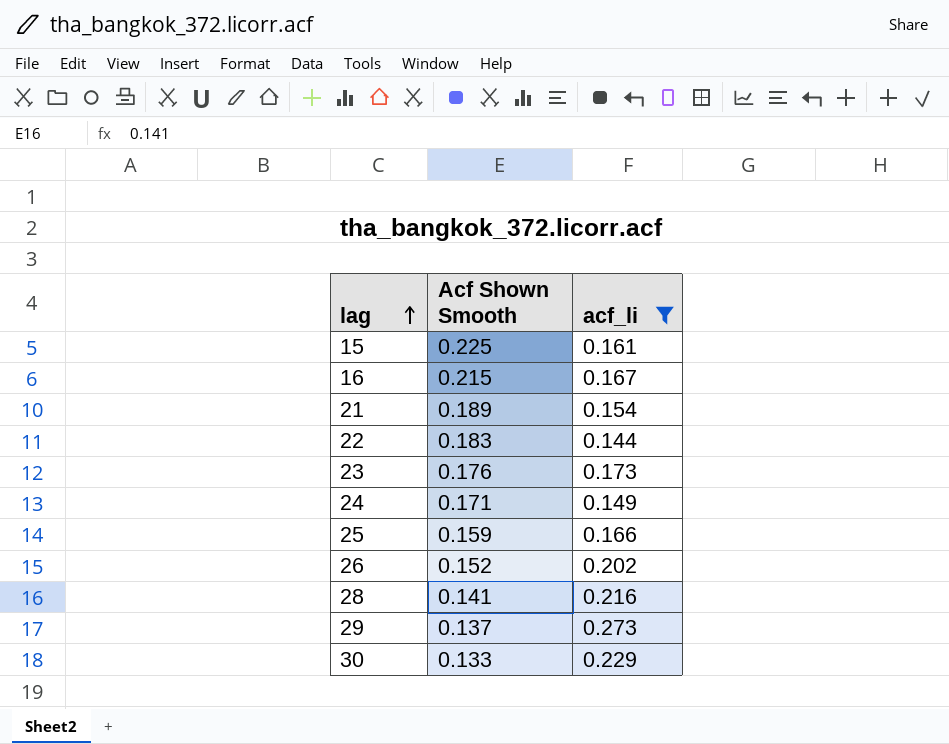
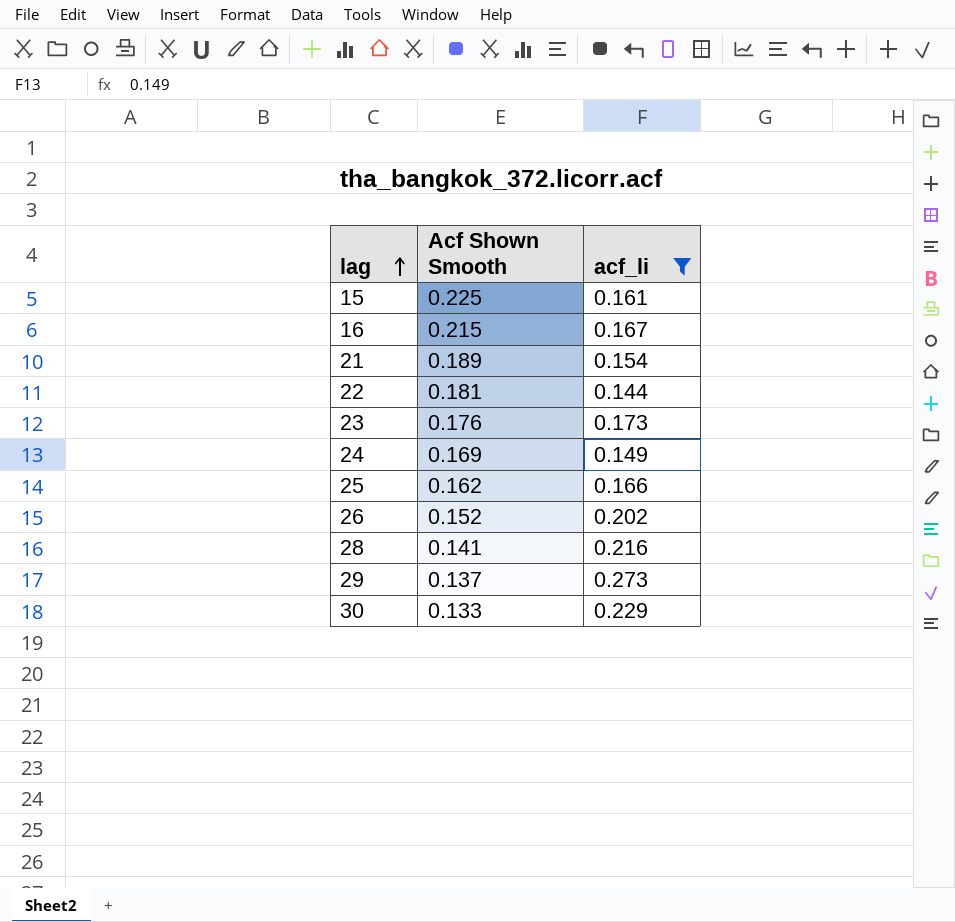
22 | Acf Shown Smooth: 0.183 -> 0.181
24 | Acf Shown Smooth: 0.171 -> 0.169
25 | Acf Shown Smooth: 0.159 -> 0.162

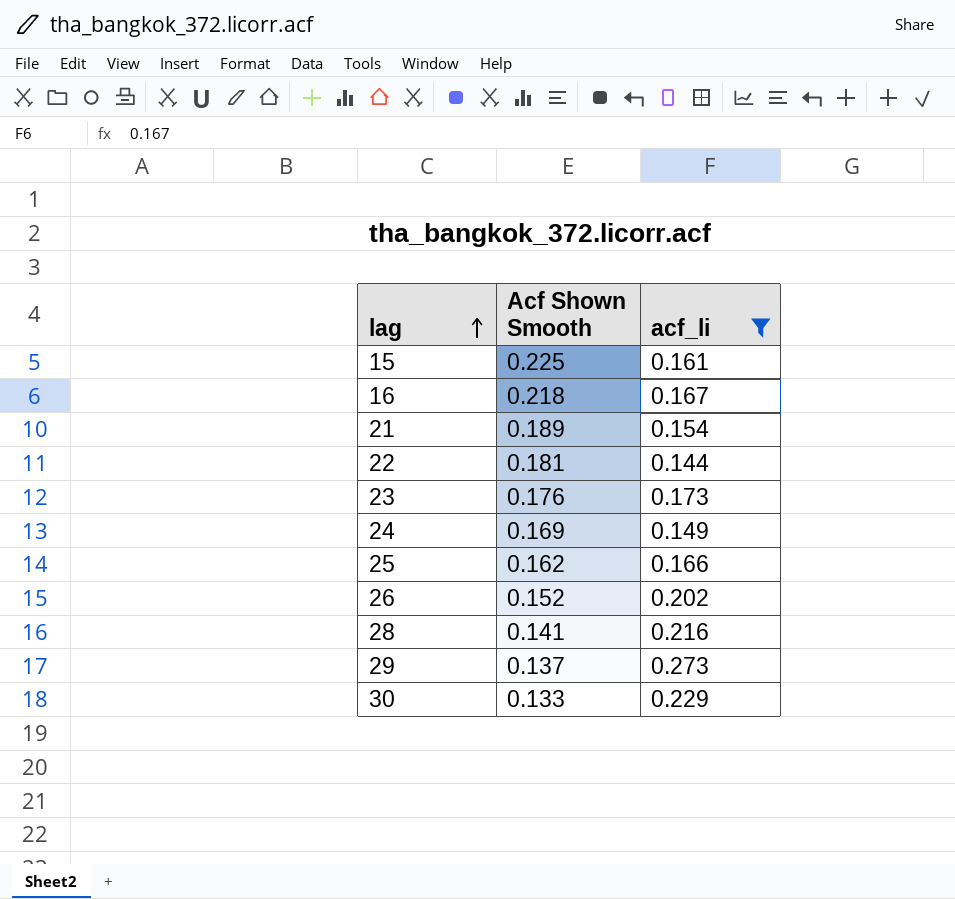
16 | Acf Shown Smooth: 0.215 -> 0.218

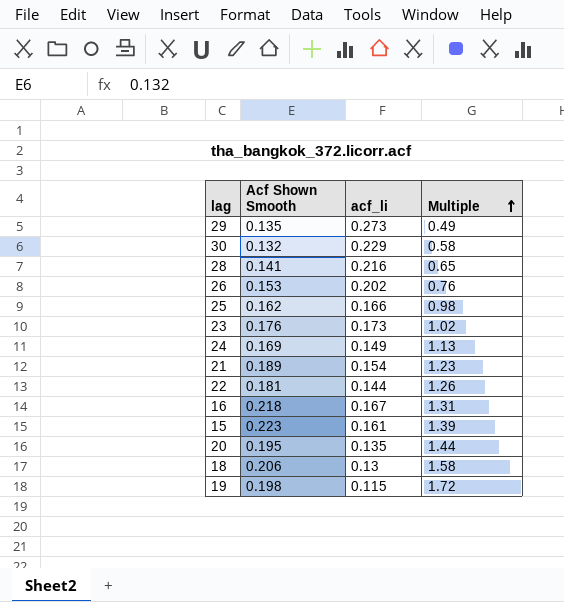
filter: acf_li >= 0.144 -> none
row order: lag ascending -> Multiple ascending
column Multiple | formula: none -> [Acf Shown Smooth] / [acf_li]
29 | Acf Shown Smooth: 0.137 -> 0.135
30 | Acf Shown Smooth: 0.133 -> 0.132
26 | Acf Shown Smooth: 0.152 -> 0.153
15 | Acf Shown Smooth: 0.225 -> 0.223

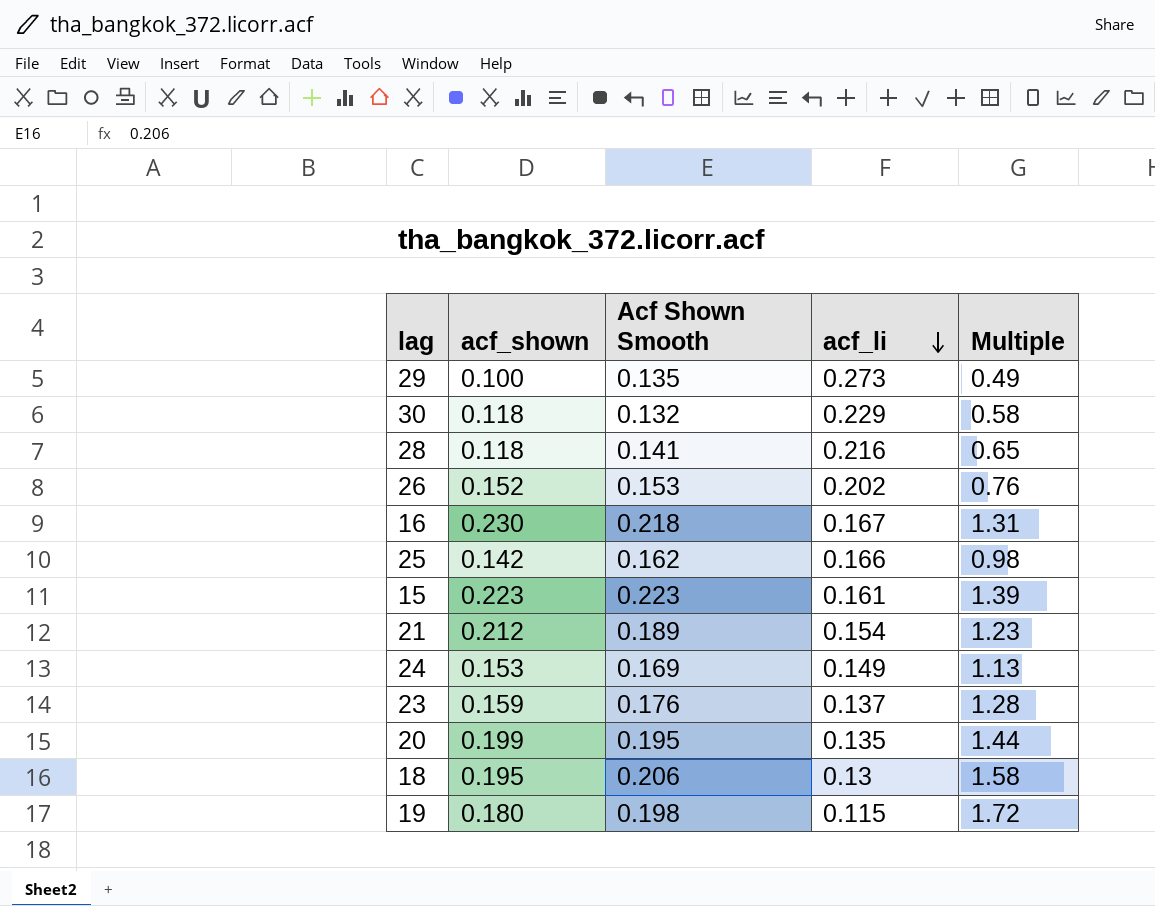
row order: Multiple ascending -> acf_li descending
column acf_shown | position: none -> 2
row 22: 0.181 | 0.144 | 1.26 -> none
23 | acf_li: 0.173 -> 0.137
23 | Multiple: 1.02 -> 1.28

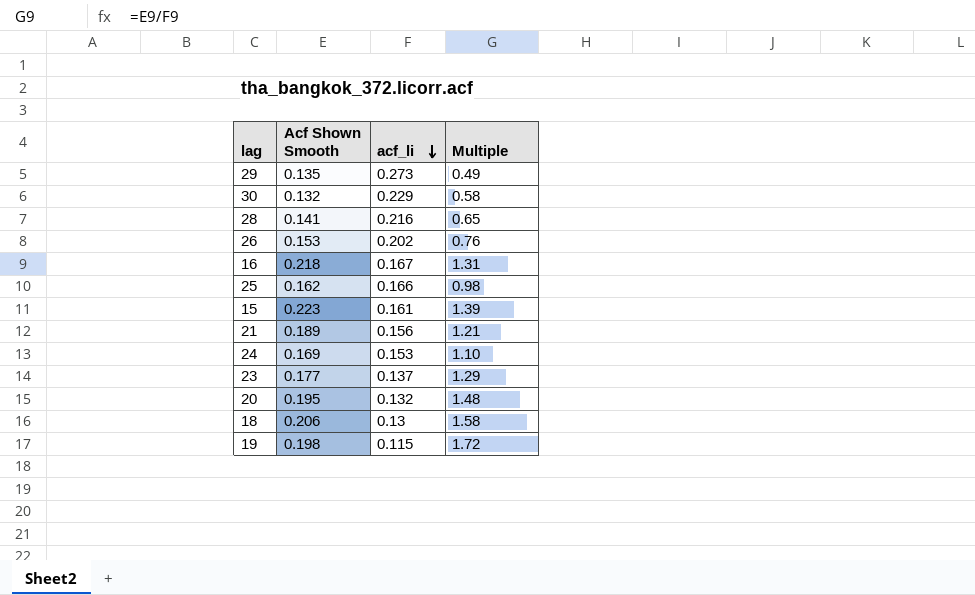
column acf_shown | position: 2 -> none
21 | acf_li: 0.154 -> 0.156
21 | Multiple: 1.23 -> 1.21
24 | acf_li: 0.149 -> 0.153
24 | Multiple: 1.13 -> 1.10
23 | Acf Shown Smooth: 0.176 -> 0.177
23 | Multiple: 1.28 -> 1.29
20 | acf_li: 0.135 -> 0.132
20 | Multiple: 1.44 -> 1.48

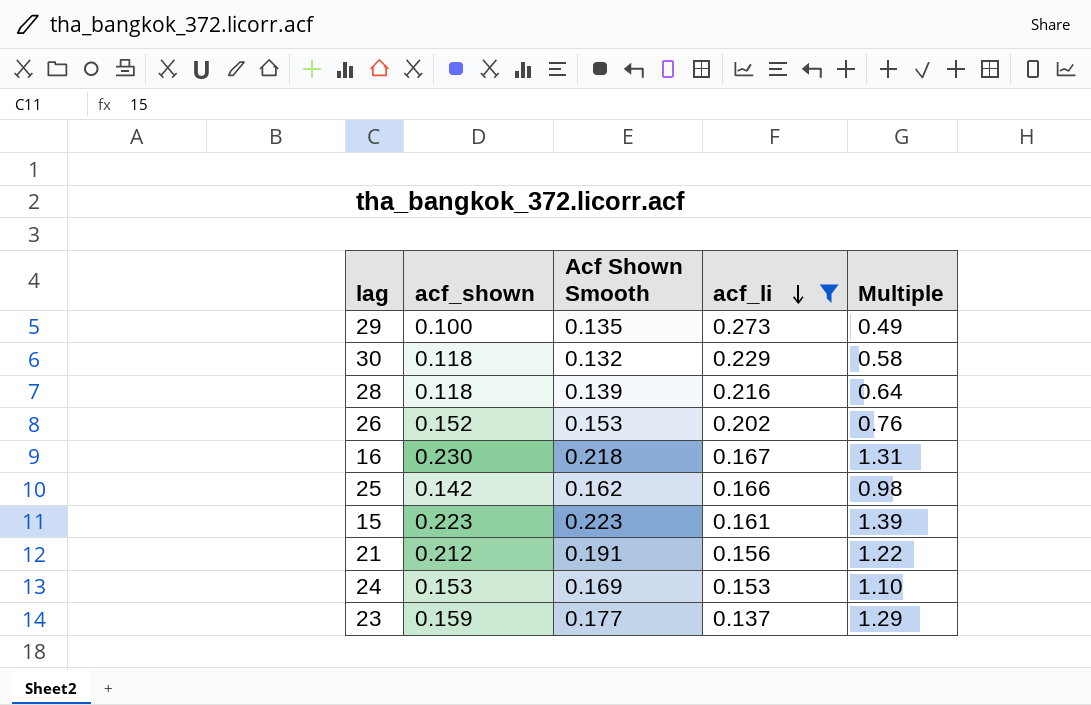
filter: none -> acf_li >= 0.137
column acf_shown | position: none -> 2
28 | Acf Shown Smooth: 0.141 -> 0.139
28 | Multiple: 0.65 -> 0.64
21 | Acf Shown Smooth: 0.189 -> 0.191
21 | Multiple: 1.21 -> 1.22

